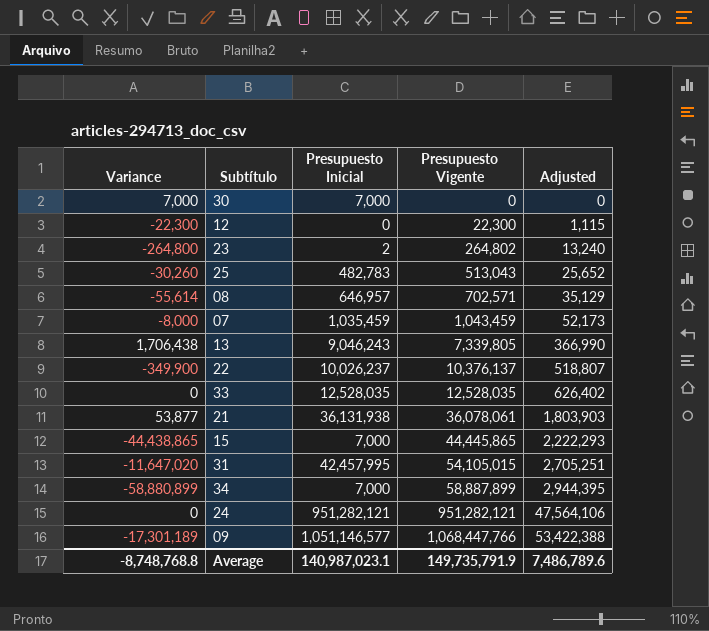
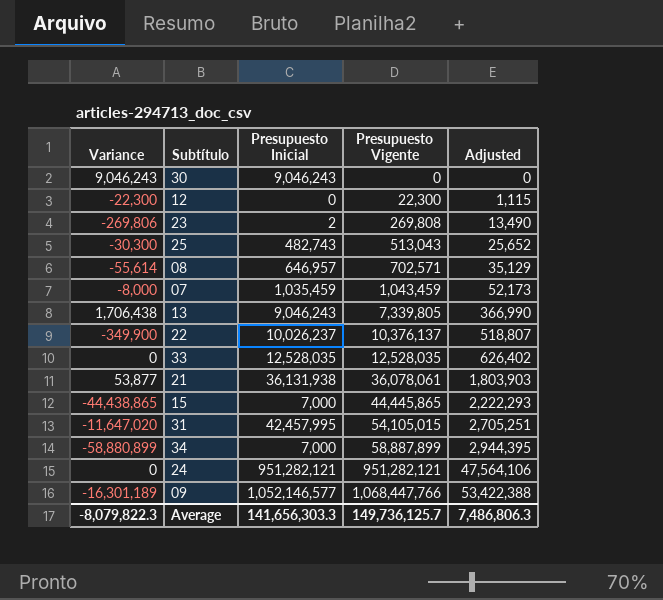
30 | Variance: 7,000 -> 9,046,243
30 | Presupuesto Inicial: 7,000 -> 9,046,243
23 | Variance: -264,800 -> -269,806
23 | Presupuesto Vigente: 264,802 -> 269,808
23 | Adjusted: 13,240 -> 13,490
25 | Variance: -30,260 -> -30,300
25 | Presupuesto Inicial: 482,783 -> 482,743
09 | Variance: -17,301,189 -> -16,301,189
09 | Presupuesto Inicial: 1,051,146,577 -> 1,052,146,577
Average | Variance: -8,748,768.8 -> -8,079,822.3
Average | Presupuesto Inicial: 140,987,023.1 -> 141,656,303.3
Average | Presupuesto Vigente: 149,735,791.9 -> 149,736,125.7
Average | Adjusted: 7,486,789.6 -> 7,486,806.3

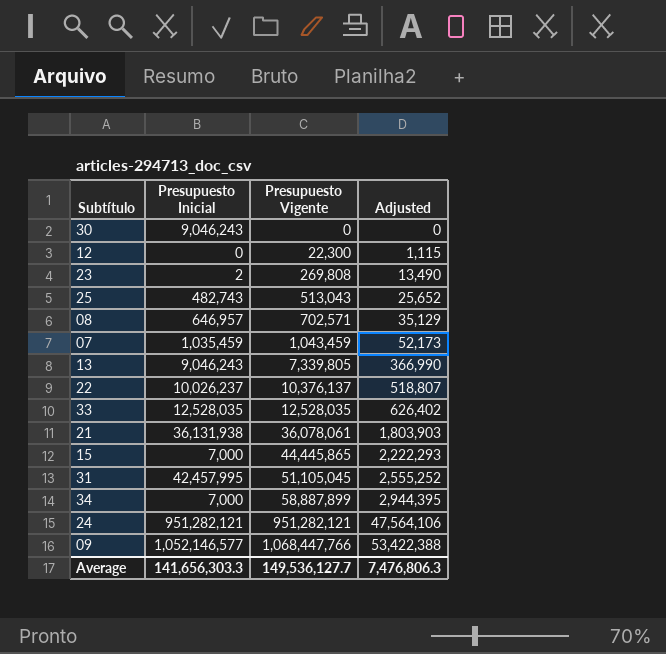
column Variance | formula: [Presupuesto Inicial] - [Presupuesto Vigente] -> none
31 | Presupuesto Vigente: 54,105,015 -> 51,105,045
31 | Adjusted: 2,705,251 -> 2,555,252
Average | Presupuesto Vigente: 149,736,125.7 -> 149,536,127.7
Average | Adjusted: 7,486,806.3 -> 7,476,806.3

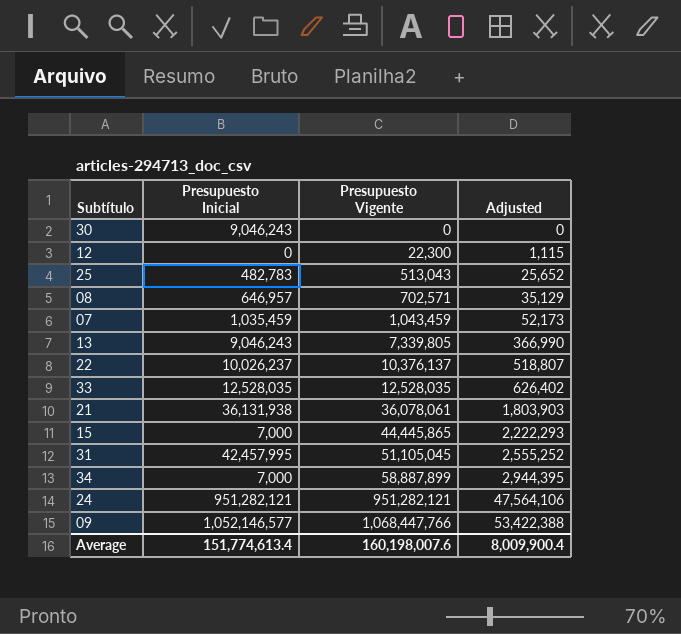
row 23: 2 | 269,808 | 13,490 -> none
25 | Presupuesto Inicial: 482,743 -> 482,783
Average | Presupuesto Inicial: 141,656,303.3 -> 151,774,613.4
Average | Presupuesto Vigente: 149,536,127.7 -> 160,198,007.6
Average | Adjusted: 7,476,806.3 -> 8,009,900.4

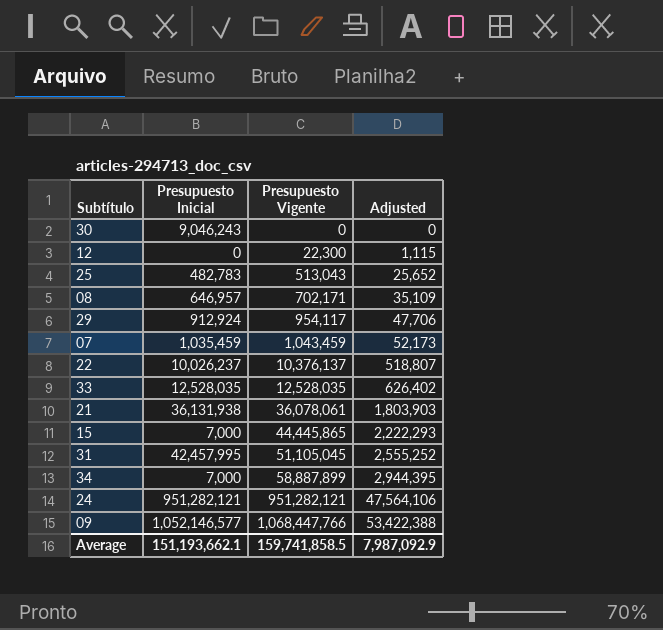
row 13: 9,046,243 | 7,339,805 | 366,990 -> none
08 | Presupuesto Vigente: 702,571 -> 702,171
08 | Adjusted: 35,129 -> 35,109
row 29: none -> 912,924 | 954,117 | 47,706
Average | Presupuesto Inicial: 151,774,613.4 -> 151,193,662.1
Average | Presupuesto Vigente: 160,198,007.6 -> 159,741,858.5
Average | Adjusted: 8,009,900.4 -> 7,987,092.9

